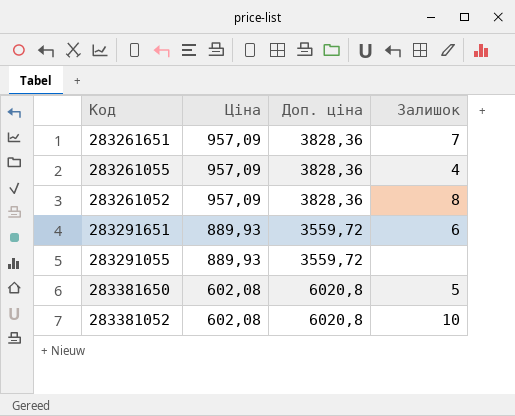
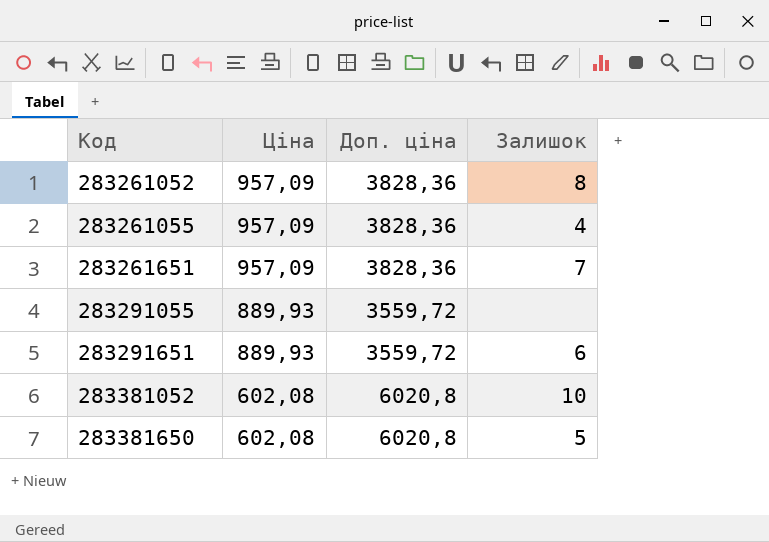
row order: Ціна descending -> Код ascending

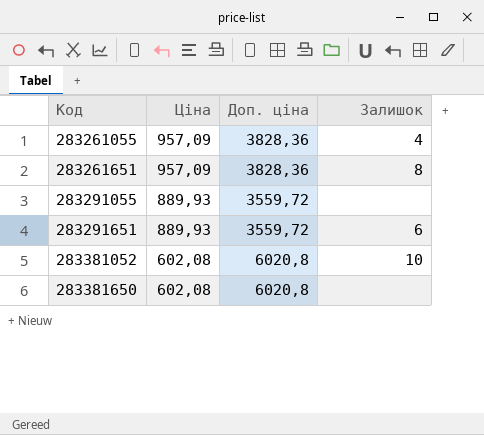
row 283261052: 957,09 | 3828,36 | 8 -> none
283261651 | Залишок: 7 -> 8
283381650 | Залишок: 5 -> none

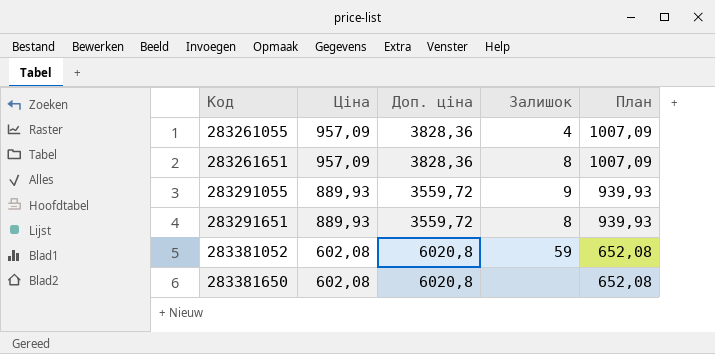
column План | formula: none -> [Ціна] + 50
283291055 | Залишок: none -> 9
283291651 | Залишок: 6 -> 8
283381052 | Залишок: 10 -> 59

